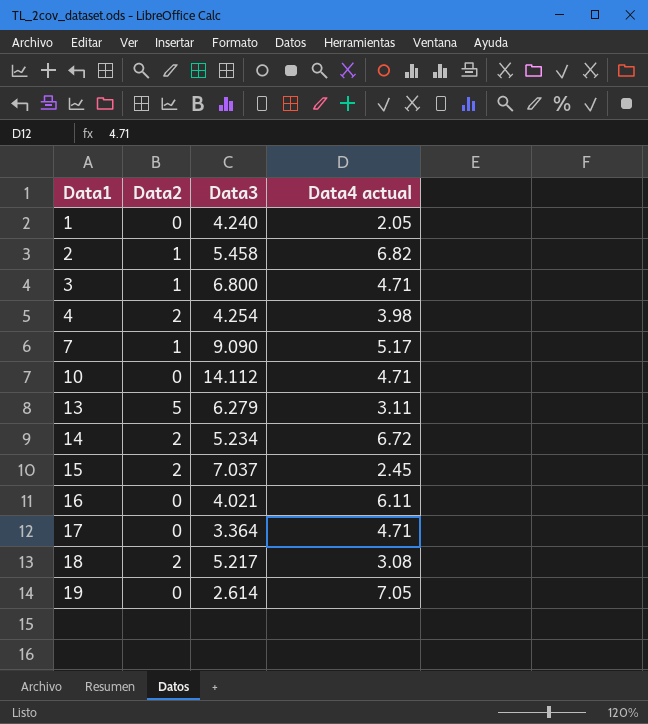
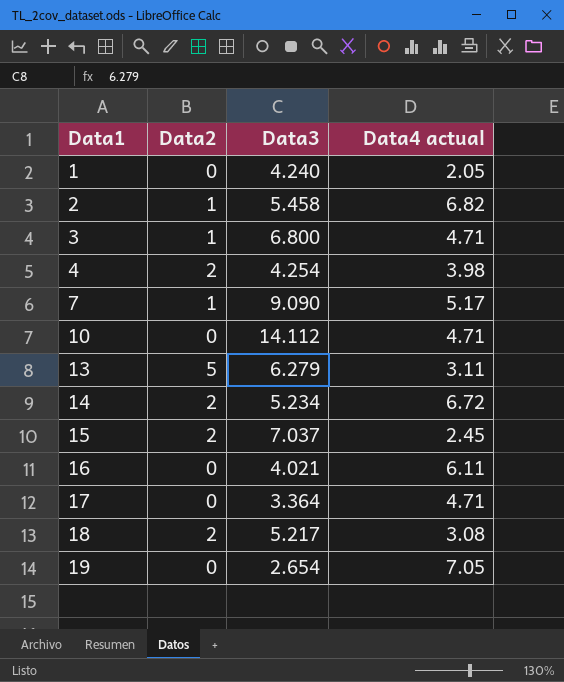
19 | Data3: 2.614 -> 2.654

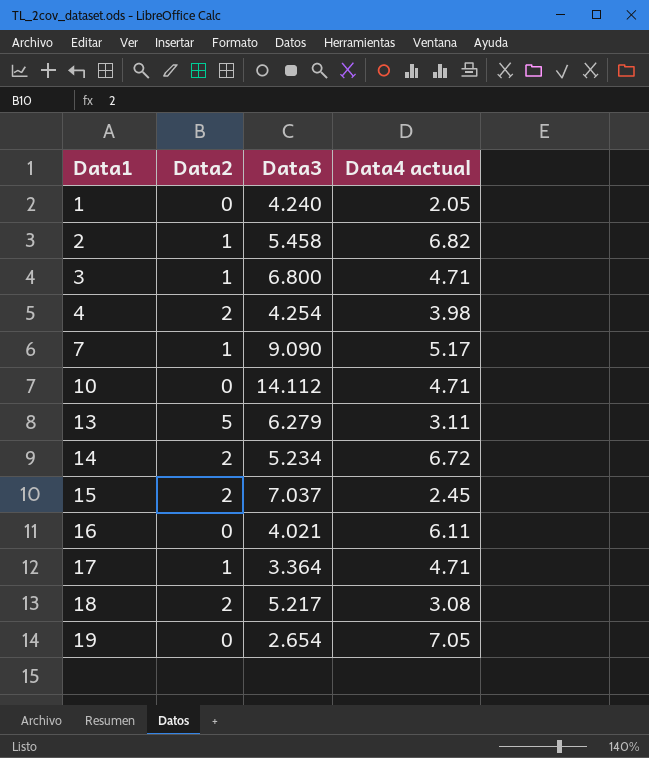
17 | Data2: 0 -> 1

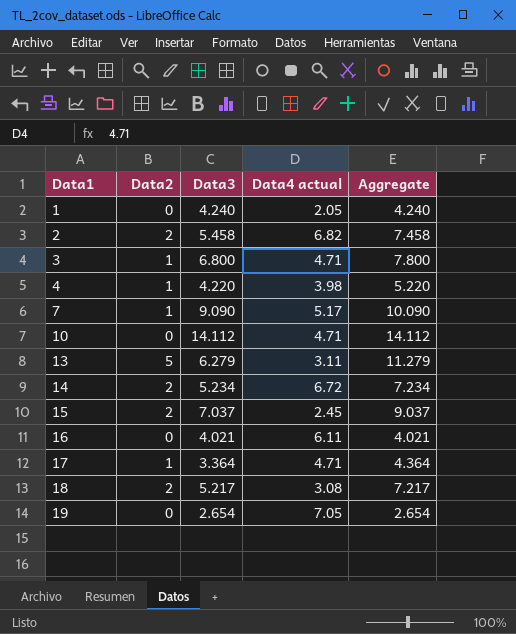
column Aggregate | formula: none -> [Data2] + [Data3]
2 | Data2: 1 -> 2
4 | Data2: 2 -> 1
4 | Data3: 4.254 -> 4.220

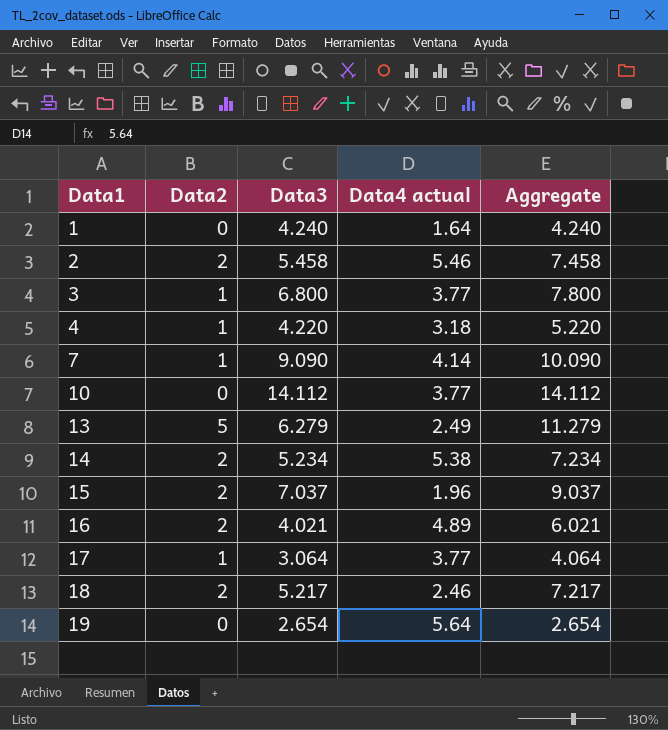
1 | Data4 actual: 2.05 -> 1.64
2 | Data4 actual: 6.82 -> 5.46
3 | Data4 actual: 4.71 -> 3.77
4 | Data4 actual: 3.98 -> 3.18
7 | Data4 actual: 5.17 -> 4.14
10 | Data4 actual: 4.71 -> 3.77
13 | Data4 actual: 3.11 -> 2.49
14 | Data4 actual: 6.72 -> 5.38
15 | Data4 actual: 2.45 -> 1.96
16 | Data2: 0 -> 2
16 | Data4 actual: 6.11 -> 4.89
16 | Aggregate: 4.021 -> 6.021
17 | Data3: 3.364 -> 3.064
17 | Data4 actual: 4.71 -> 3.77
17 | Aggregate: 4.364 -> 4.064
18 | Data4 actual: 3.08 -> 2.46
19 | Data4 actual: 7.05 -> 5.64

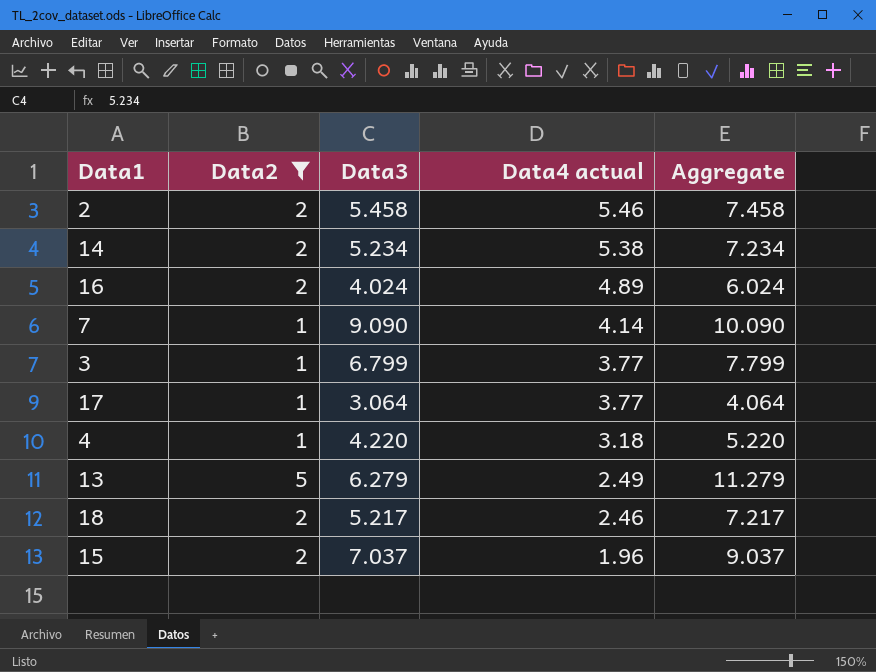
filter: none -> Data2 != 0
row order: Data1 ascending -> Data4 actual descending
16 | Data3: 4.021 -> 4.024
16 | Aggregate: 6.021 -> 6.024
3 | Data3: 6.800 -> 6.799
3 | Aggregate: 7.800 -> 7.799

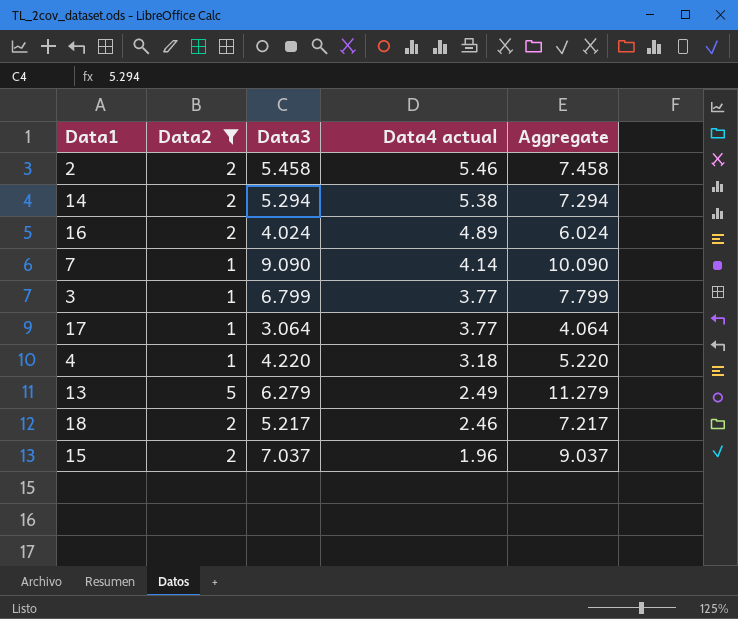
14 | Data3: 5.234 -> 5.294
14 | Aggregate: 7.234 -> 7.294

